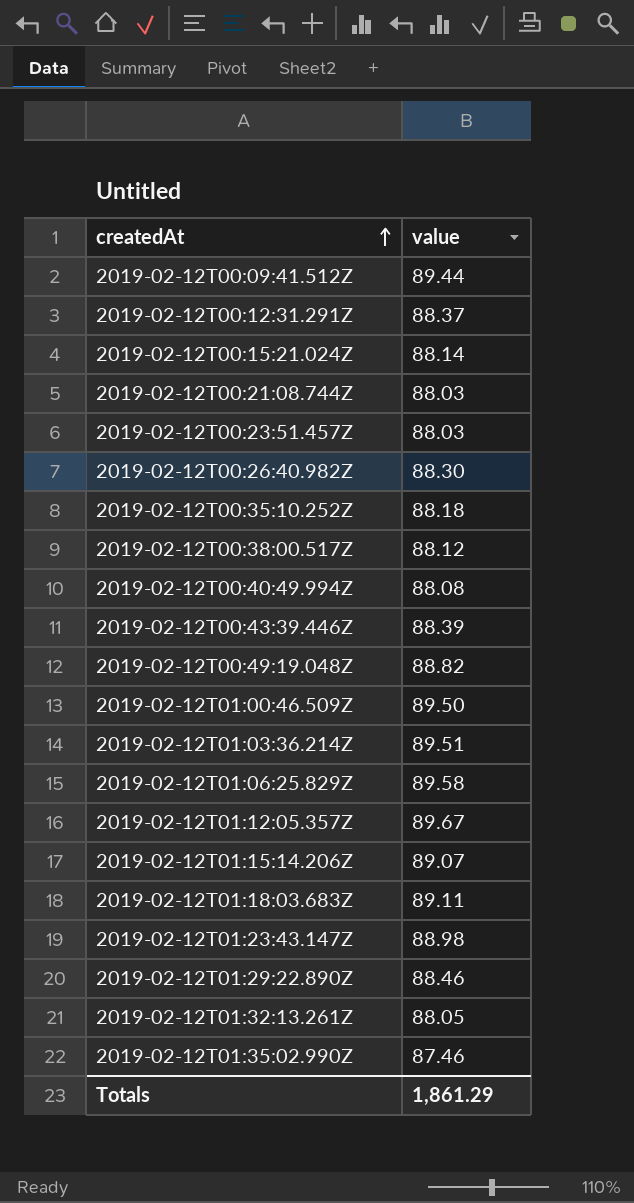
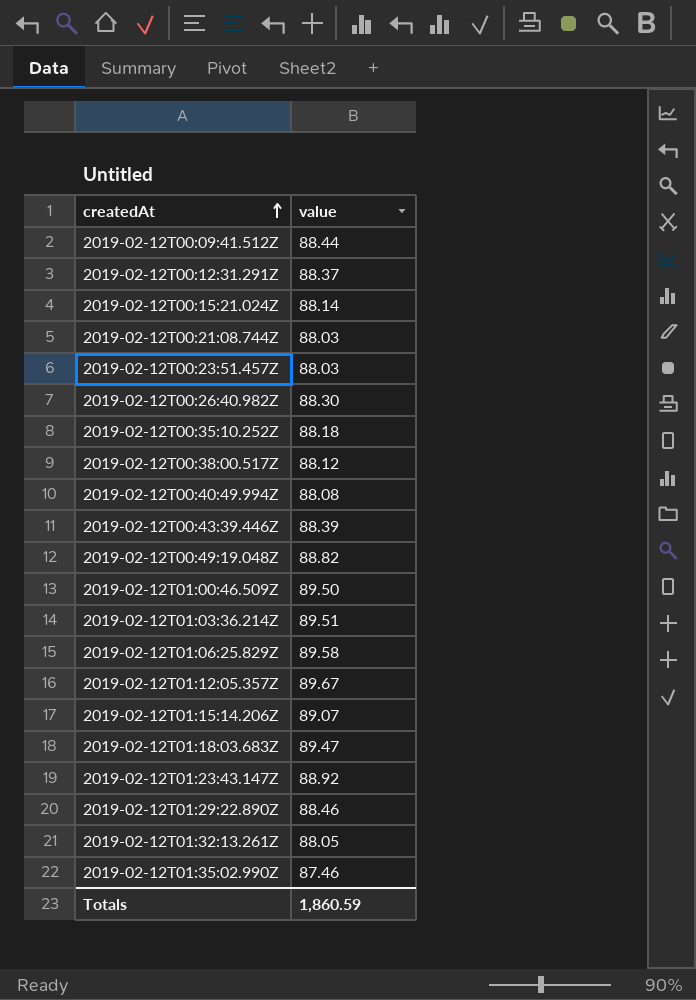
2019-02-12T00:09:41.512Z | value: 89.44 -> 88.44
2019-02-12T01:18:03.683Z | value: 89.11 -> 89.47
2019-02-12T01:23:43.147Z | value: 88.98 -> 88.92
Totals | value: 1,861.29 -> 1,860.59

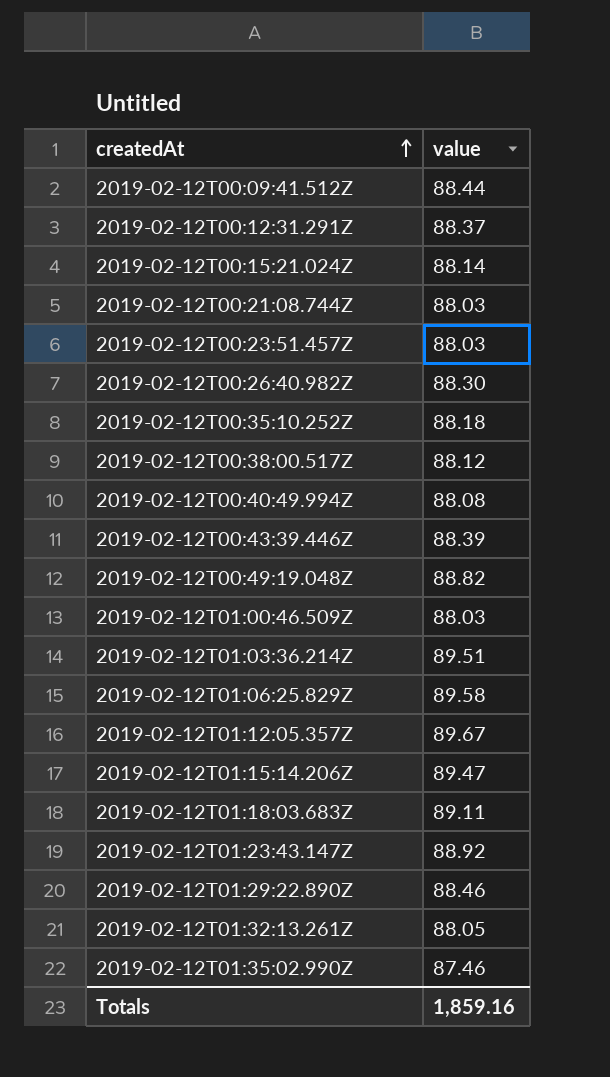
2019-02-12T01:00:46.509Z | value: 89.50 -> 88.03
2019-02-12T01:15:14.206Z | value: 89.07 -> 89.47
2019-02-12T01:18:03.683Z | value: 89.47 -> 89.11
Totals | value: 1,860.59 -> 1,859.16

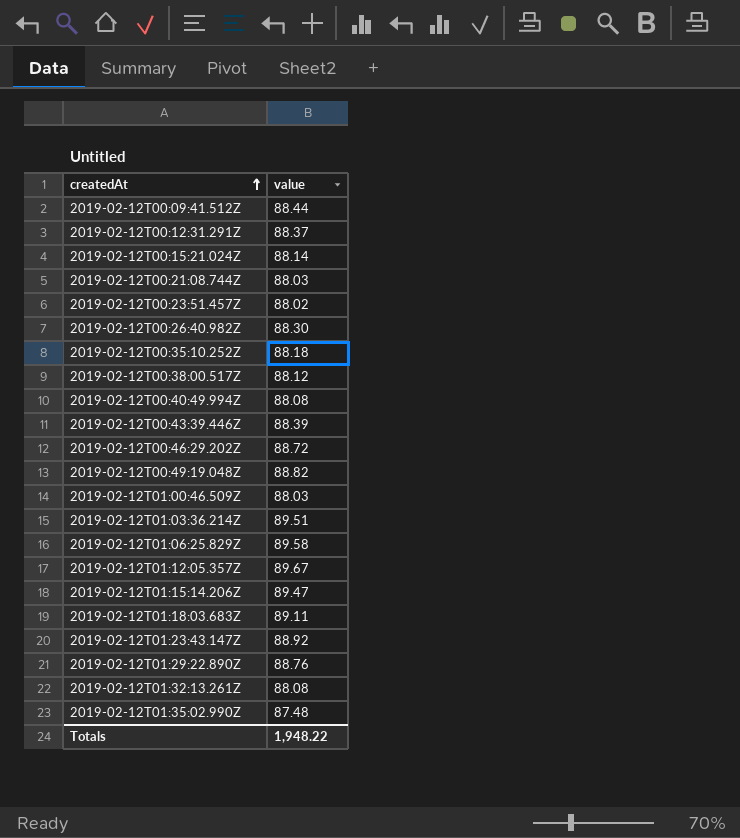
2019-02-12T00:23:51.457Z | value: 88.03 -> 88.02
row 2019-02-12T00:46:29.202Z: none -> 88.72
2019-02-12T01:29:22.890Z | value: 88.46 -> 88.76
2019-02-12T01:32:13.261Z | value: 88.05 -> 88.08
2019-02-12T01:35:02.990Z | value: 87.46 -> 87.48
Totals | value: 1,859.16 -> 1,948.22

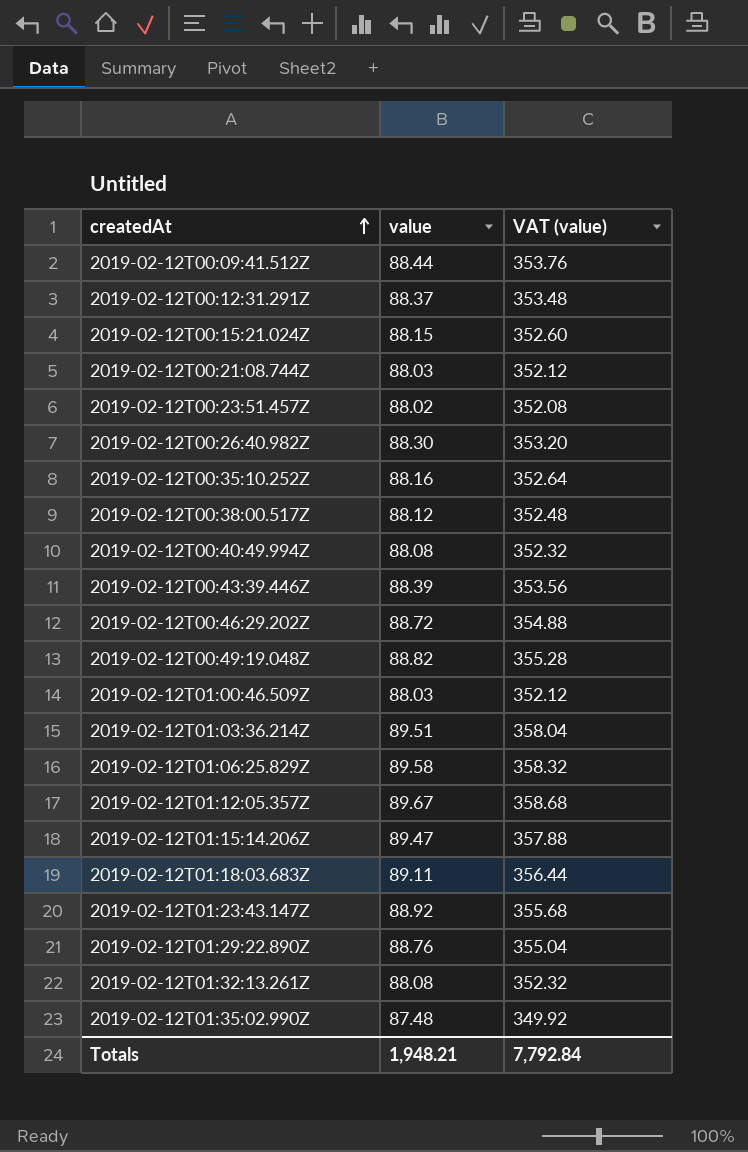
column VAT (value) | formula: none -> [value] * 4
2019-02-12T00:15:21.024Z | value: 88.14 -> 88.15
2019-02-12T00:35:10.252Z | value: 88.18 -> 88.16
Totals | value: 1,948.22 -> 1,948.21

